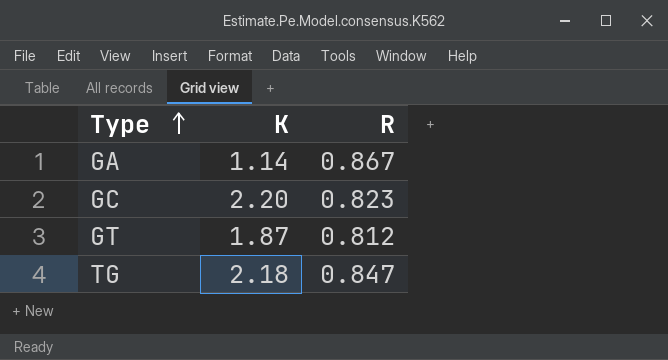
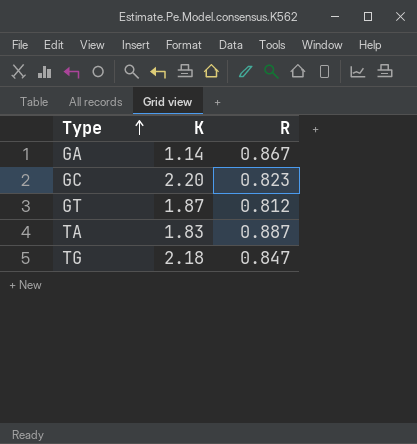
row TA: none -> 1.83 | 0.887

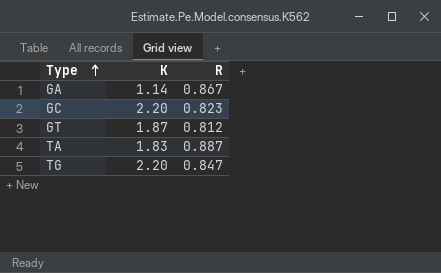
TG | K: 2.18 -> 2.20

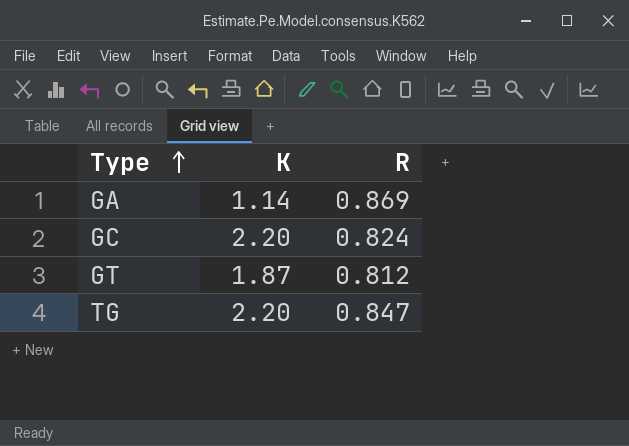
row TA: 1.83 | 0.887 -> none
GA | R: 0.867 -> 0.869
GC | R: 0.823 -> 0.824

